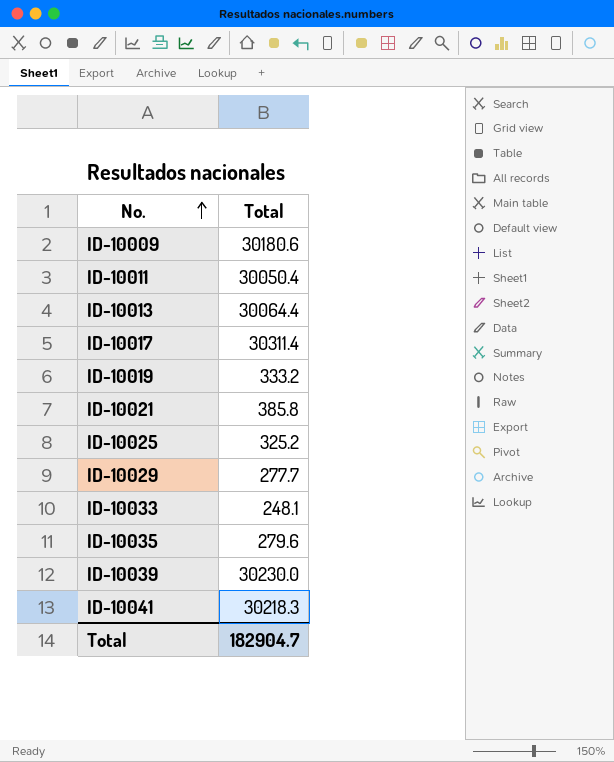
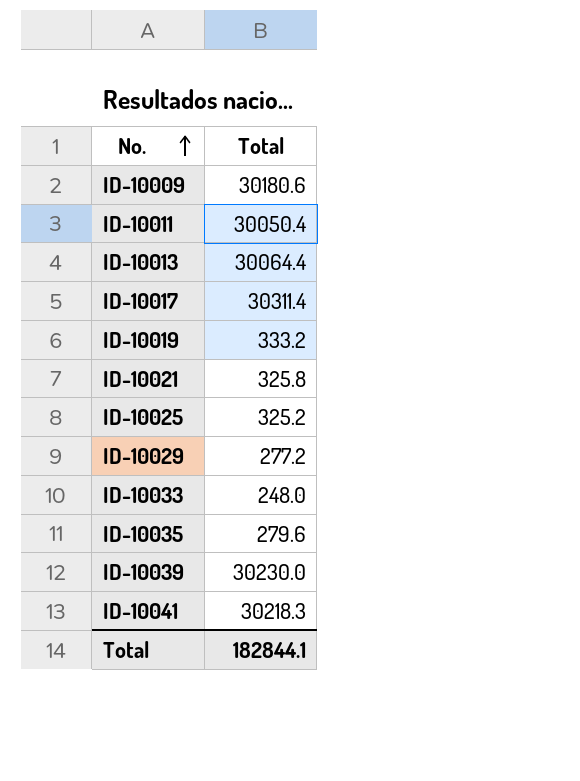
ID-10021 | Total: 385.8 -> 325.8
ID-10029 | Total: 277.7 -> 277.2
ID-10033 | Total: 248.1 -> 248.0
Total | Total: 182904.7 -> 182844.1

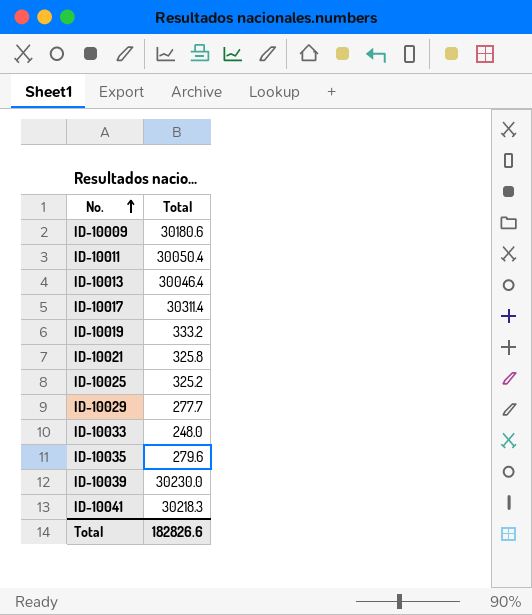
ID-10013 | Total: 30064.4 -> 30046.4
ID-10029 | Total: 277.2 -> 277.7
Total | Total: 182844.1 -> 182826.6

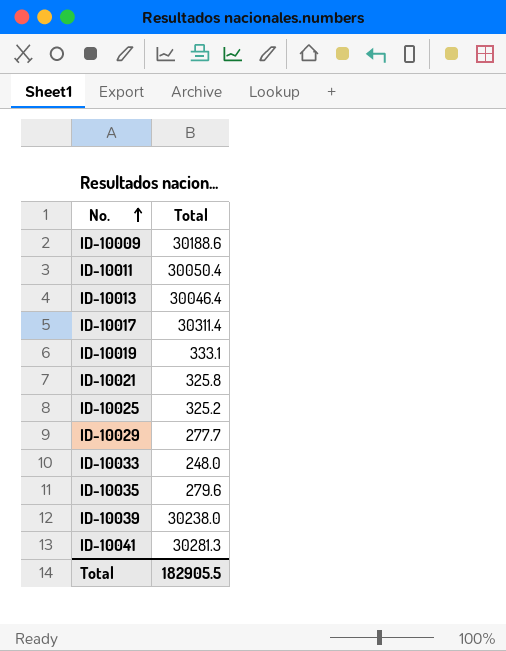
ID-10009 | Total: 30180.6 -> 30188.6
ID-10019 | Total: 333.2 -> 333.1
ID-10039 | Total: 30230.0 -> 30238.0
ID-10041 | Total: 30218.3 -> 30281.3
Total | Total: 182826.6 -> 182905.5

